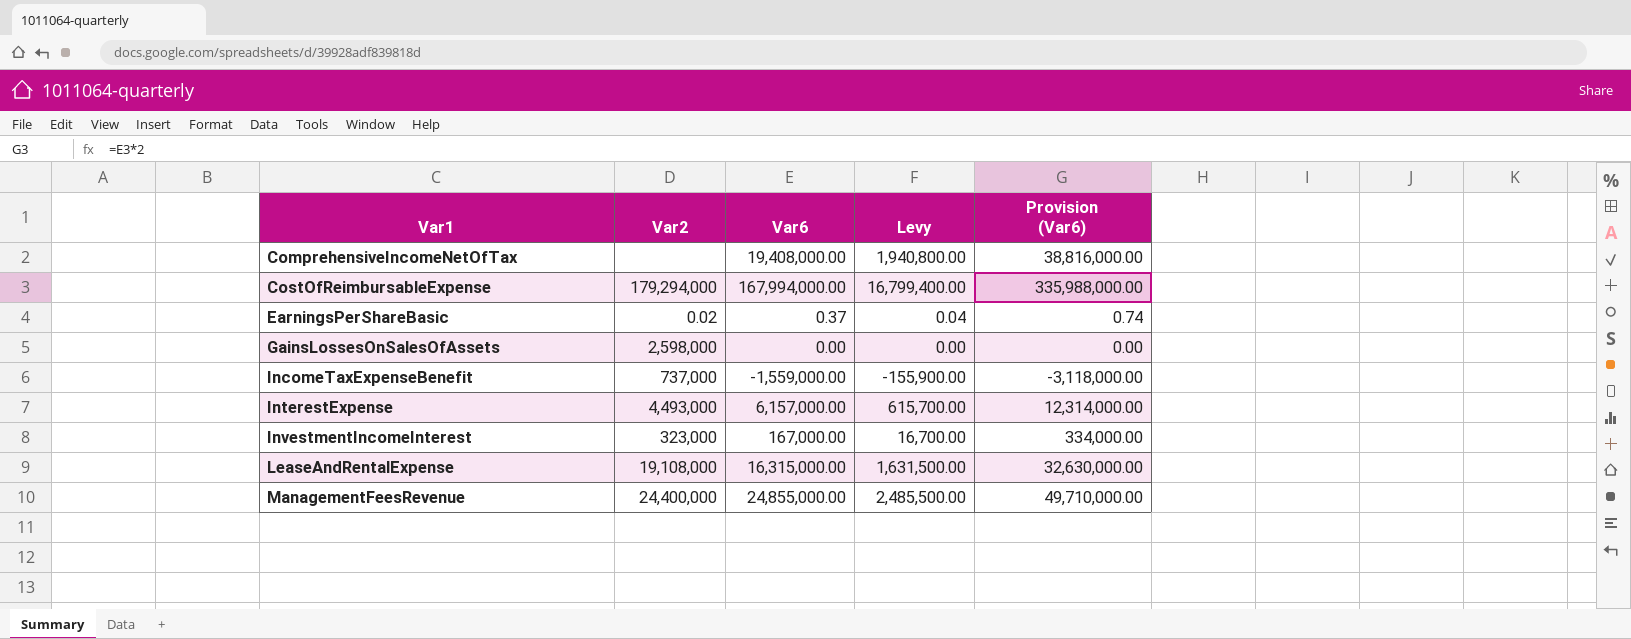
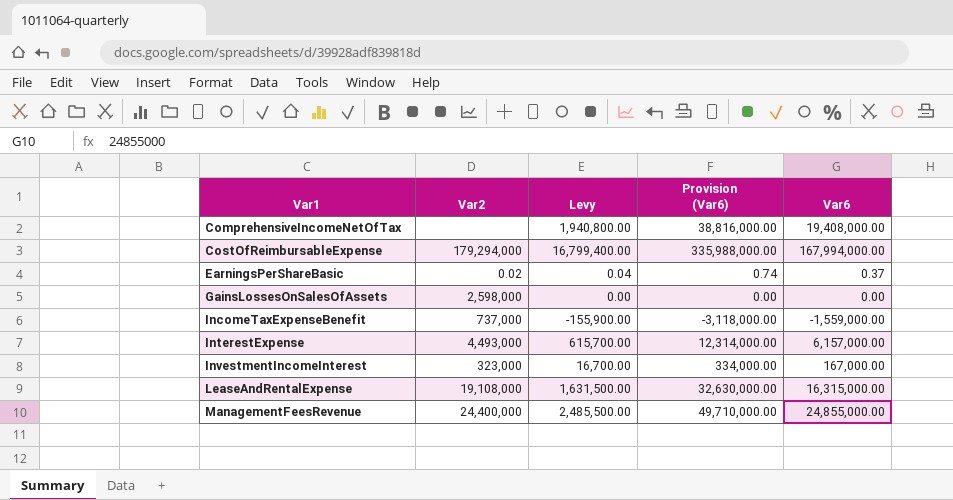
column Var6 | position: 3 -> 5

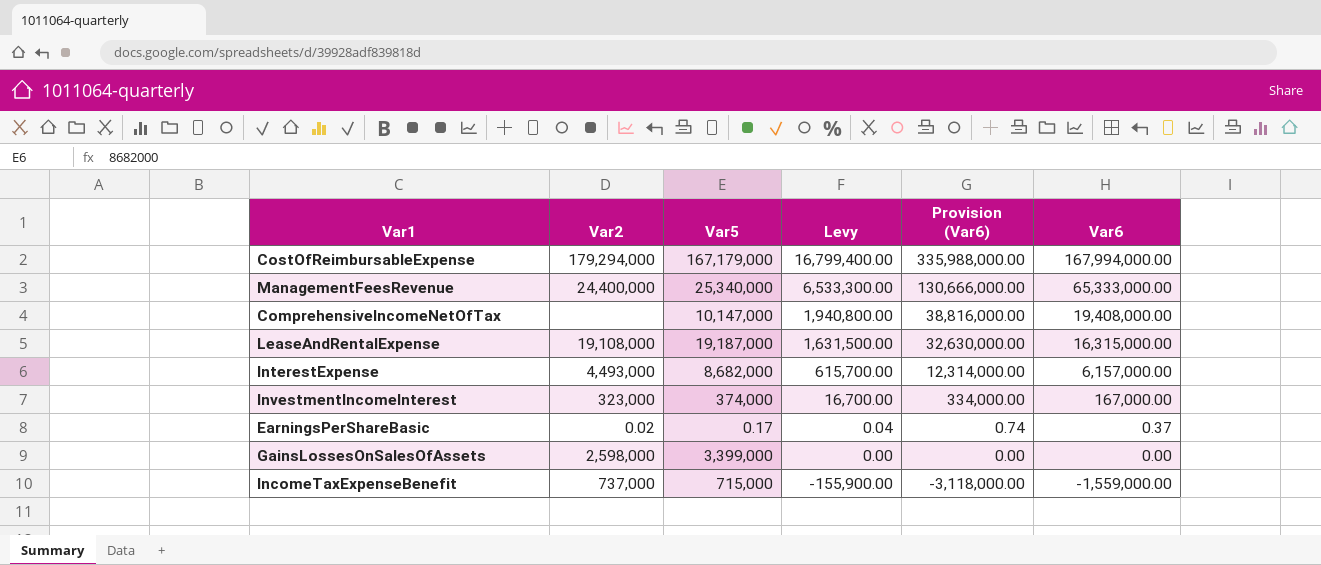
row order: Var1 ascending -> Levy descending
column Var5 | position: none -> 3
ManagementFeesRevenue | Levy: 2,485,500.00 -> 6,533,300.00
ManagementFeesRevenue | Provision (Var6): 49,710,000.00 -> 130,666,000.00
ManagementFeesRevenue | Var6: 24,855,000.00 -> 65,333,000.00

